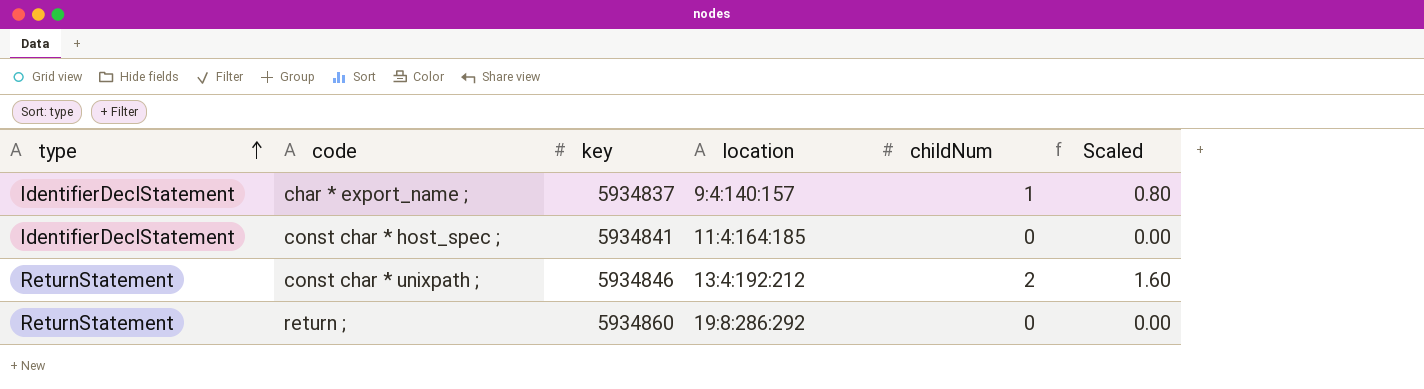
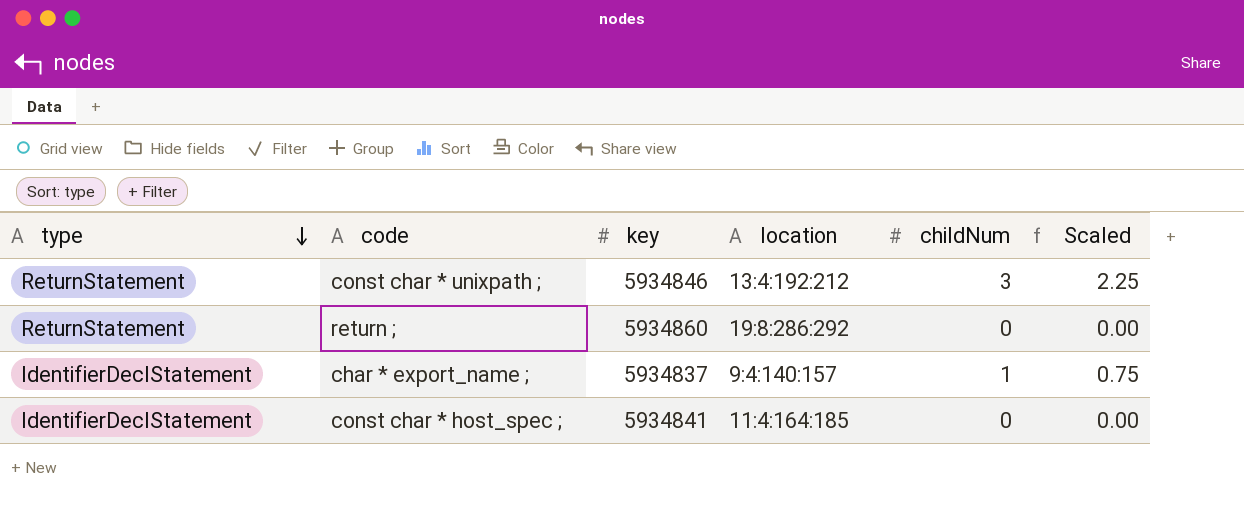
row order: type ascending -> type descending
column Scaled | formula: [childNum] * 0.8 -> [childNum] * 0.75
const char * unixpath ; | childNum: 2 -> 3

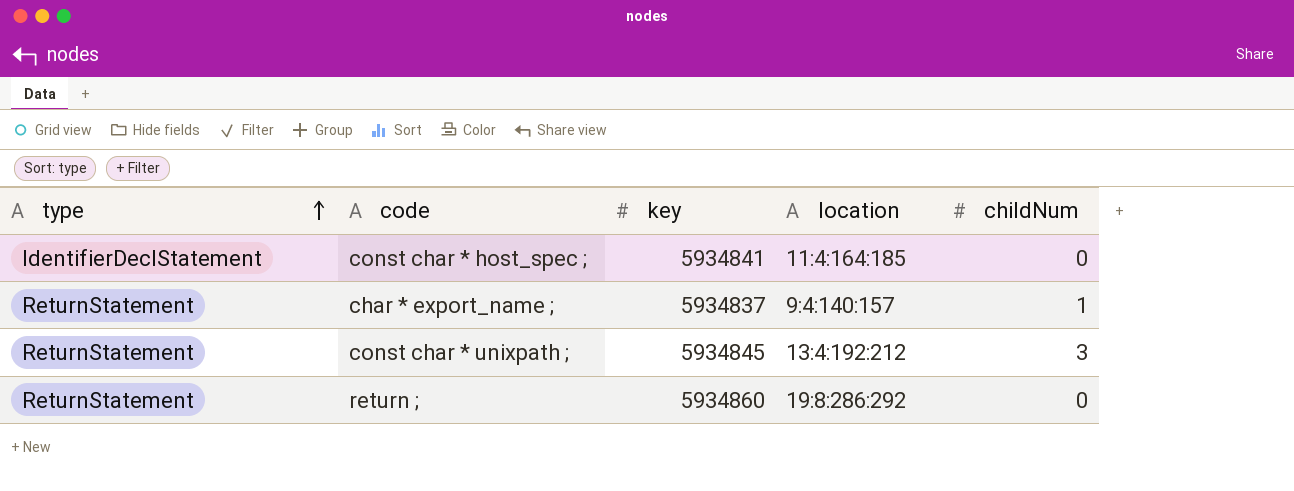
row order: type descending -> type ascending
column Scaled | formula: [childNum] * 0.75 -> none
char * export_name ; | type: IdentifierDeclStatement -> ReturnStatement
const char * unixpath ; | key: 5934846 -> 5934845

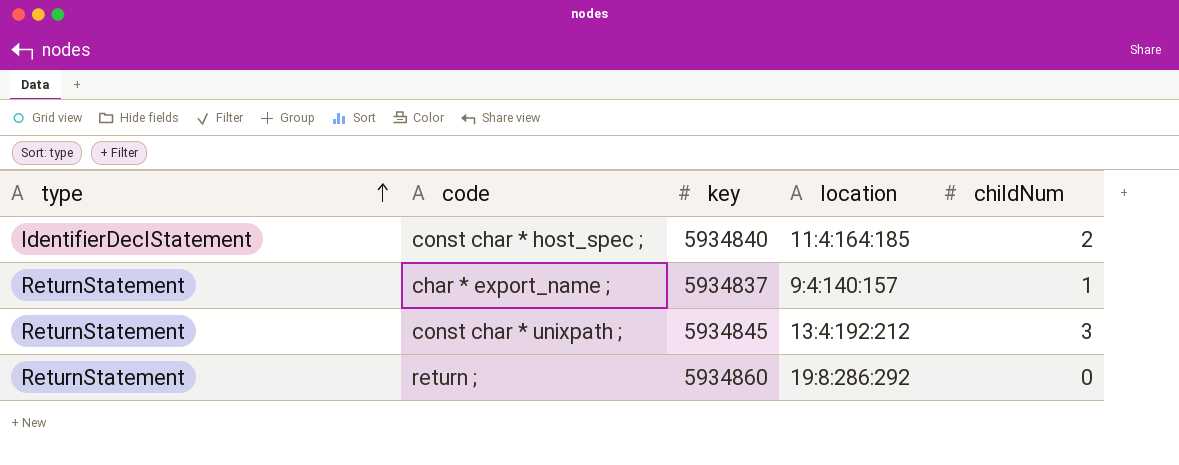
const char * host_spec ; | key: 5934841 -> 5934840
const char * host_spec ; | childNum: 0 -> 2

